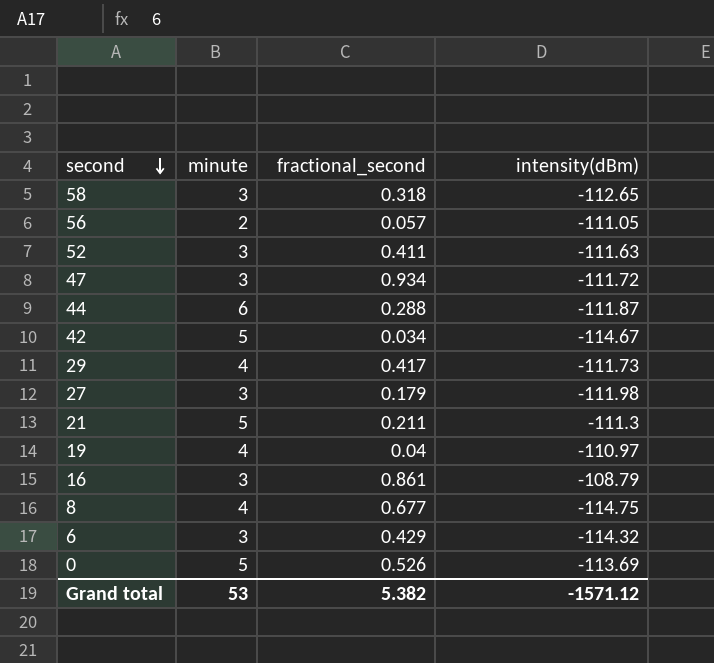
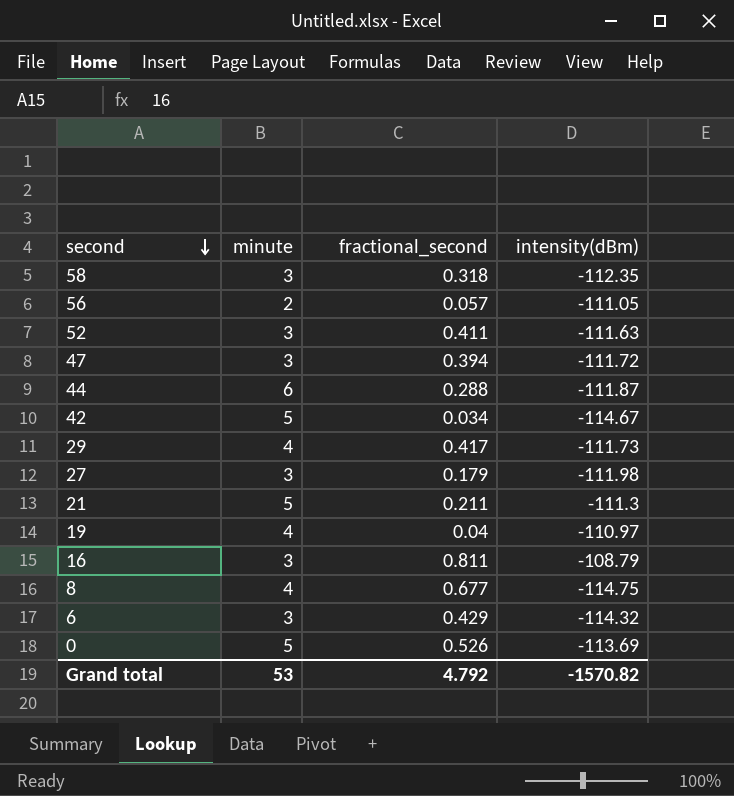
58 | intensity(dBm): -112.65 -> -112.35
47 | fractional_second: 0.934 -> 0.394
16 | fractional_second: 0.861 -> 0.811
Grand total | fractional_second: 5.382 -> 4.792
Grand total | intensity(dBm): -1571.12 -> -1570.82

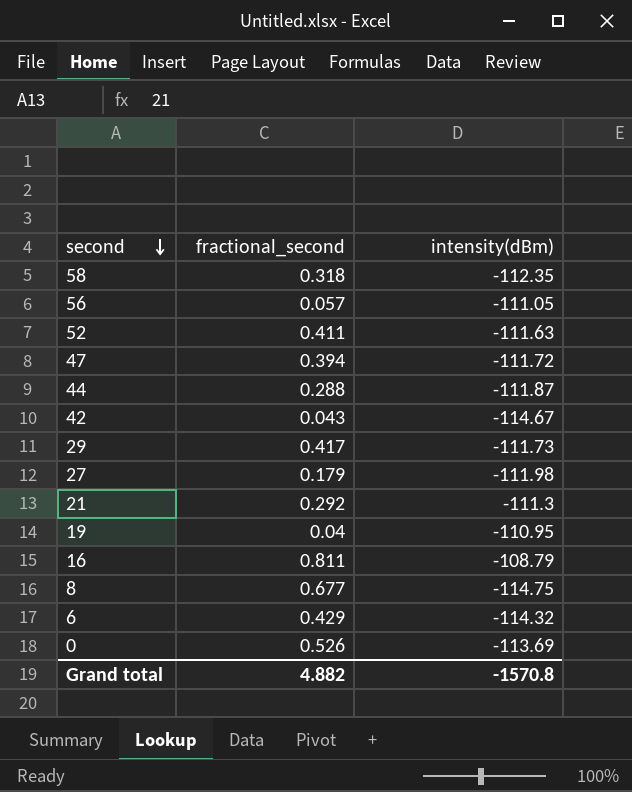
column minute | position: 2 -> none
42 | fractional_second: 0.034 -> 0.043
21 | fractional_second: 0.211 -> 0.292
19 | intensity(dBm): -110.97 -> -110.95
Grand total | fractional_second: 4.792 -> 4.882
Grand total | intensity(dBm): -1570.82 -> -1570.8

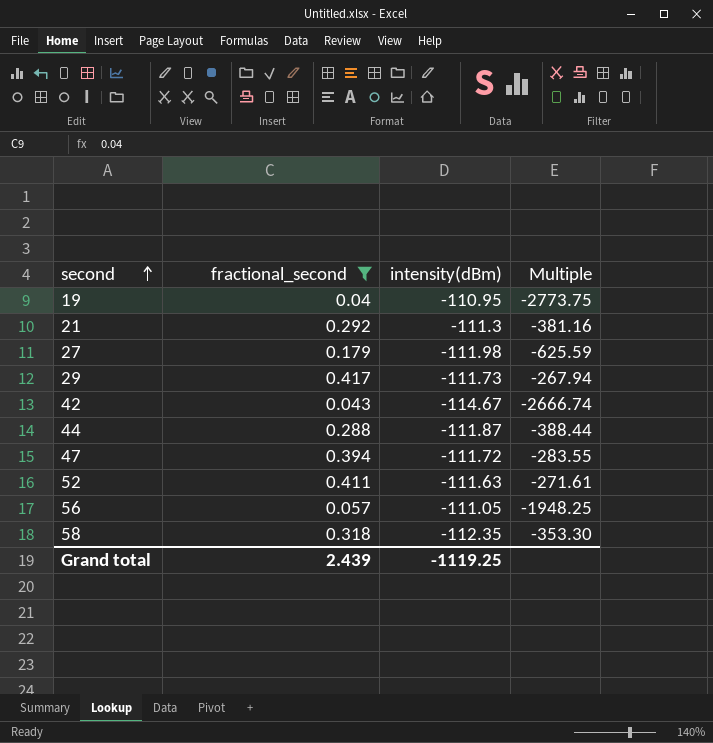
filter: none -> fractional_second <= 0.417
row order: second descending -> second ascending
column Multiple | formula: none -> [intensity(dBm)] / [fractional_second]
Grand total | fractional_second: 4.882 -> 2.439
Grand total | intensity(dBm): -1570.8 -> -1119.25

